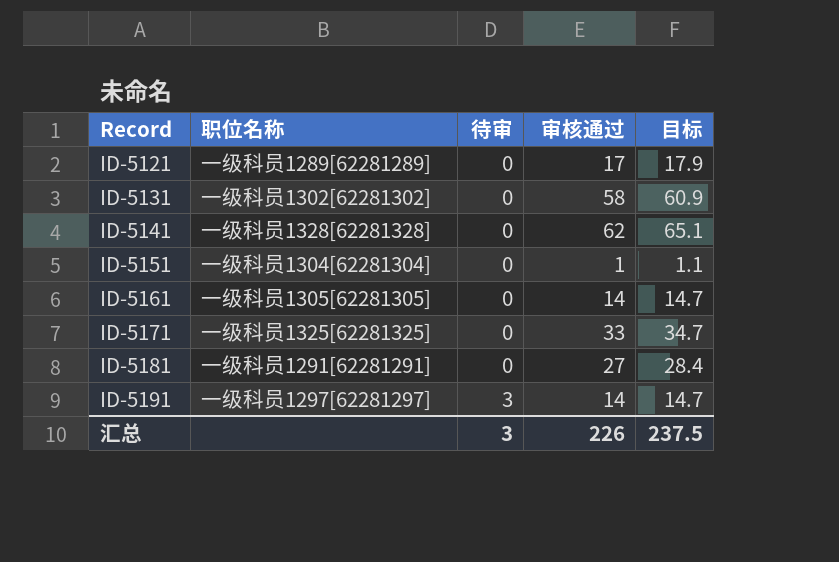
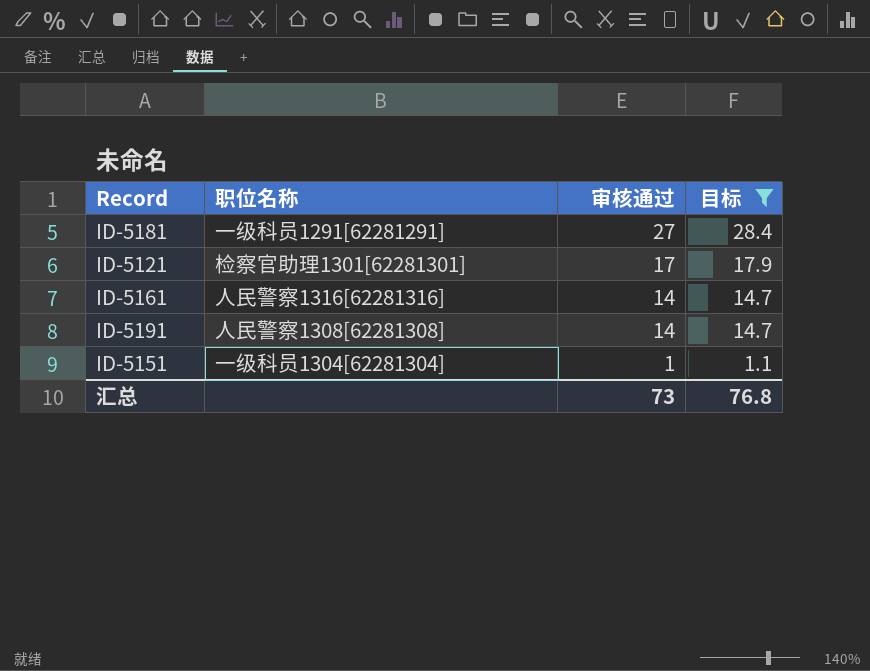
filter: none -> 目标 <= 28.4
row order: Record ascending -> 审核通过 descending
column 待审 | position: 3 -> none
ID-5121 | 职位名称: 一级科员1289[62281289] -> 检察官助理1301[62281301]
ID-5161 | 职位名称: 一级科员1305[62281305] -> 人民警察1316[62281316]
ID-5191 | 职位名称: 一级科员1297[62281297] -> 人民警察1308[62281308]
汇总 | 审核通过: 226 -> 73
汇总 | 目标: 237.5 -> 76.8

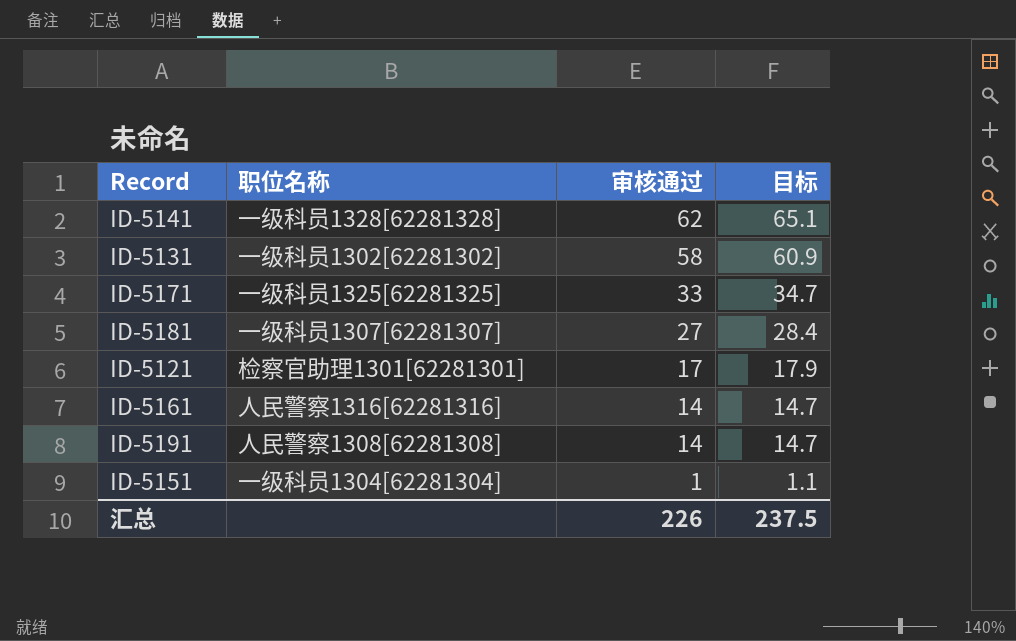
filter: 目标 <= 28.4 -> none
ID-5181 | 职位名称: 一级科员1291[62281291] -> 一级科员1307[62281307]
汇总 | 审核通过: 73 -> 226
汇总 | 目标: 76.8 -> 237.5

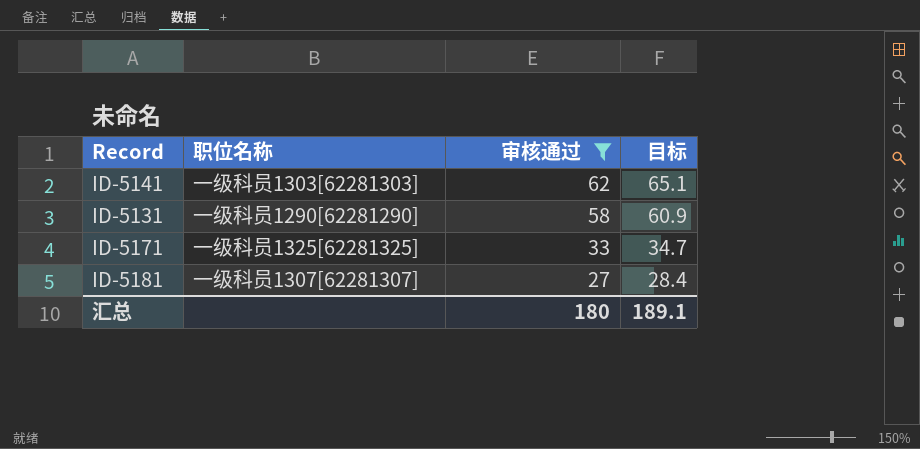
filter: none -> 审核通过 >= 27
ID-5141 | 职位名称: 一级科员1328[62281328] -> 一级科员1303[62281303]
ID-5131 | 职位名称: 一级科员1302[62281302] -> 一级科员1290[62281290]
汇总 | 审核通过: 226 -> 180
汇总 | 目标: 237.5 -> 189.1

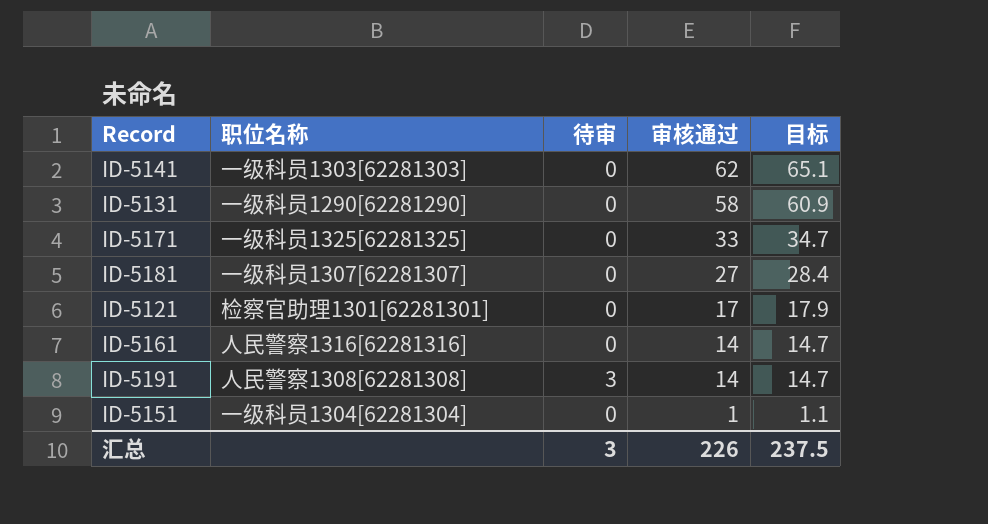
filter: 审核通过 >= 27 -> none
column 待审 | position: none -> 3
汇总 | 审核通过: 180 -> 226
汇总 | 目标: 189.1 -> 237.5

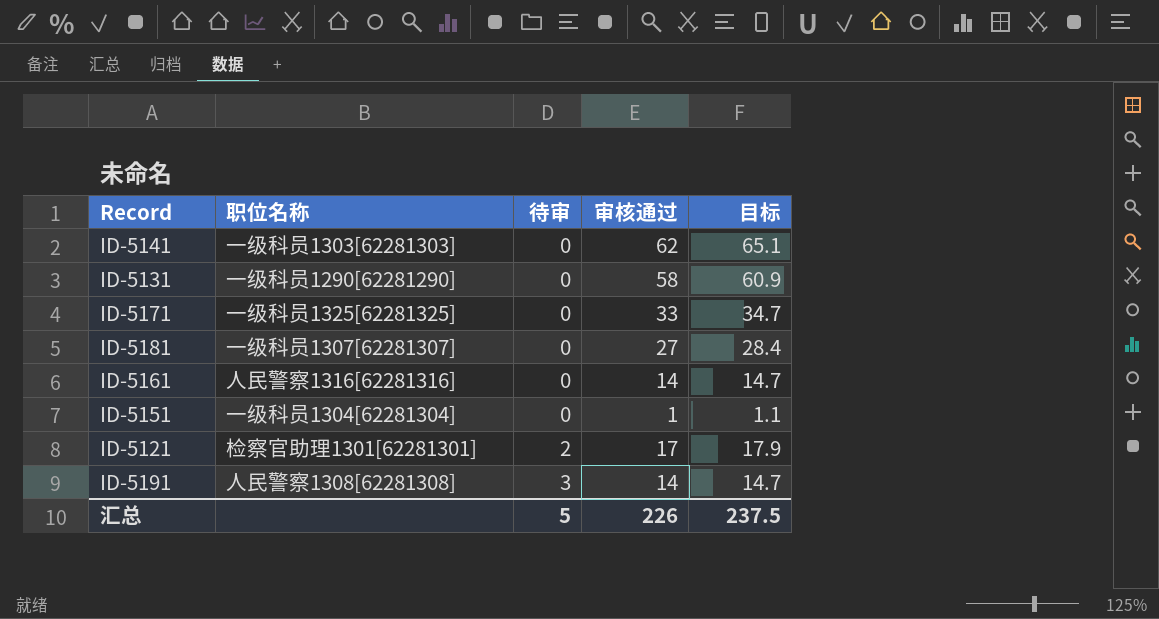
row order: 审核通过 descending -> 待审 ascending
ID-5121 | 待审: 0 -> 2
汇总 | 待审: 3 -> 5

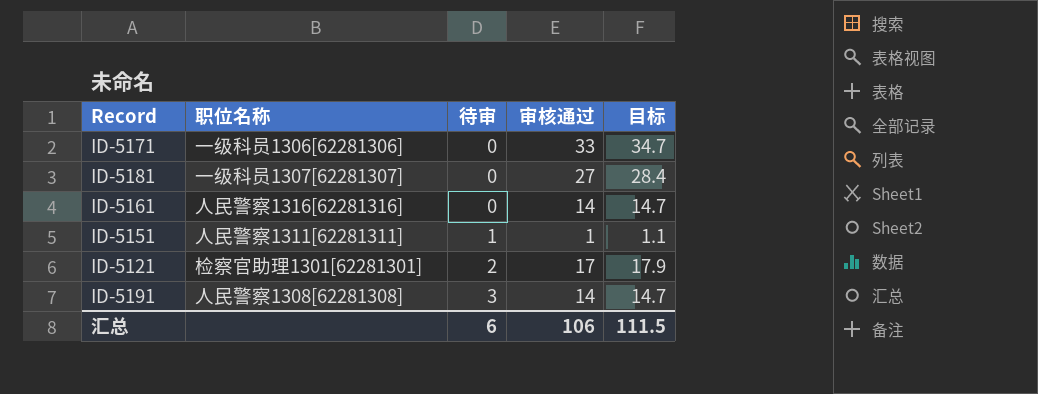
row ID-5141: 一级科员1303[62281303] | 0 | 62 | 65.1 -> none
row ID-5131: 一级科员1290[62281290] | 0 | 58 | 60.9 -> none
ID-5171 | 职位名称: 一级科员1325[62281325] -> 一级科员1306[62281306]
ID-5151 | 职位名称: 一级科员1304[62281304] -> 人民警察1311[62281311]
ID-5151 | 待审: 0 -> 1
汇总 | 待审: 5 -> 6
汇总 | 审核通过: 226 -> 106
汇总 | 目标: 237.5 -> 111.5

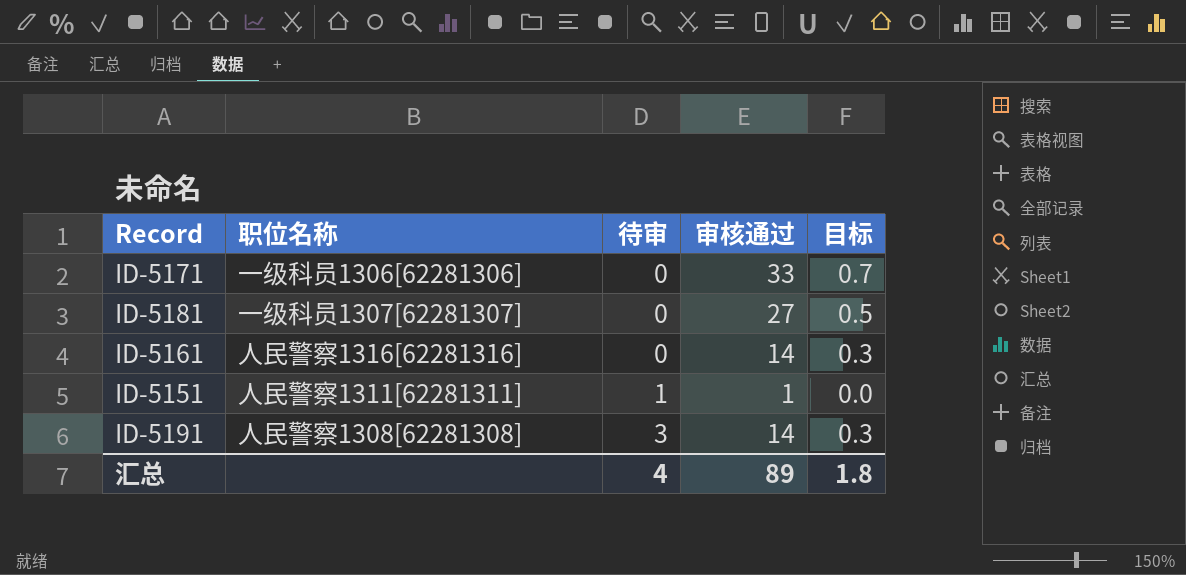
column 目标 | formula: [审核通过] * 1.05 -> [审核通过] * 0.02
row ID-5121: 检察官助理1301[62281301] | 2 | 17 | 17.9 -> none
汇总 | 待审: 6 -> 4
汇总 | 审核通过: 106 -> 89
汇总 | 目标: 111.5 -> 1.8

